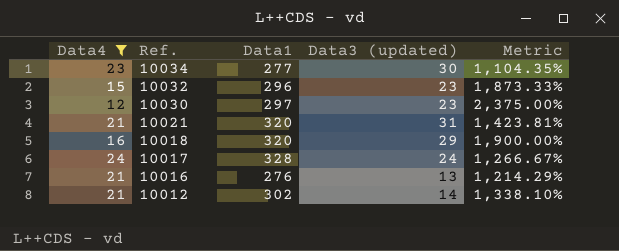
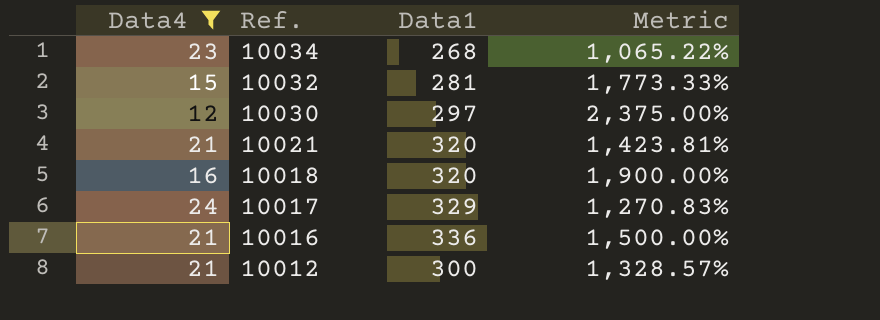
column Data3 (updated) | position: 4 -> none
10034 | Data1: 277 -> 268
10034 | Metric: 1,104.35% -> 1,065.22%
10032 | Data1: 296 -> 281
10032 | Metric: 1,873.33% -> 1,773.33%
10017 | Data1: 328 -> 329
10017 | Metric: 1,266.67% -> 1,270.83%
10016 | Data1: 276 -> 336
10016 | Metric: 1,214.29% -> 1,500.00%
10012 | Data1: 302 -> 300
10012 | Metric: 1,338.10% -> 1,328.57%

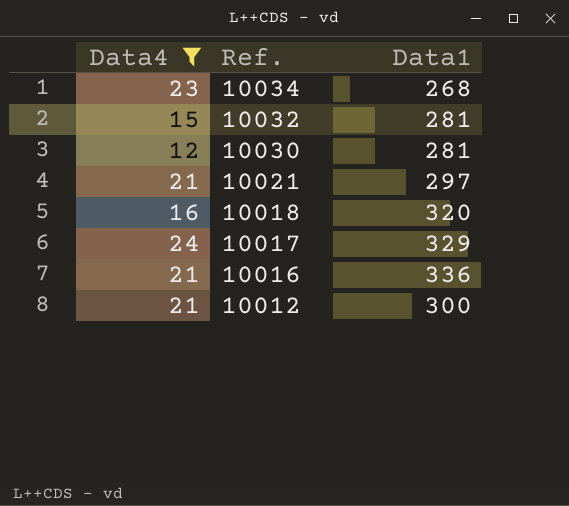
column Metric | formula: ([Data1] - [Data4]) / [Data4] -> none
10030 | Data1: 297 -> 281
10021 | Data1: 320 -> 297

